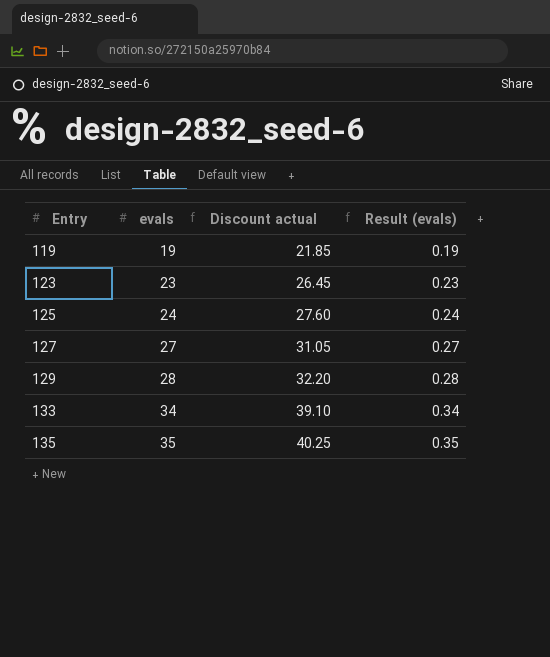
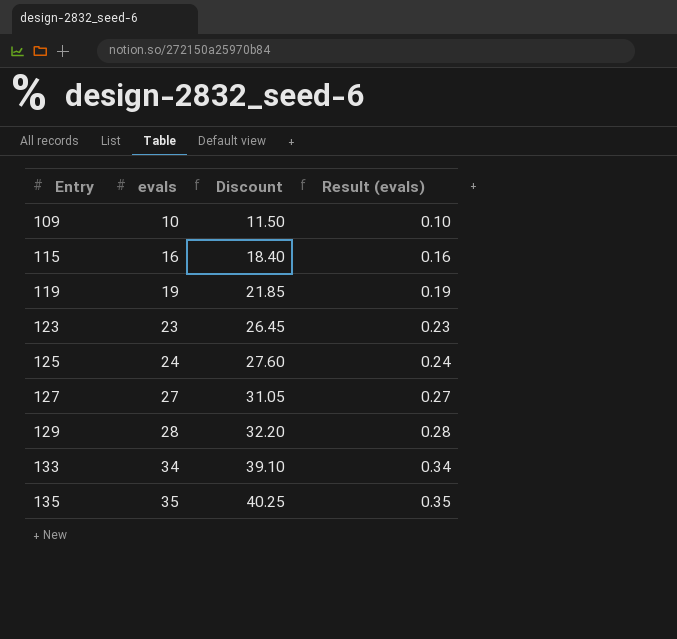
column name: Discount actual -> Discount
row 109: none -> 10 | 11.50 | 0.10
row 115: none -> 16 | 18.40 | 0.16

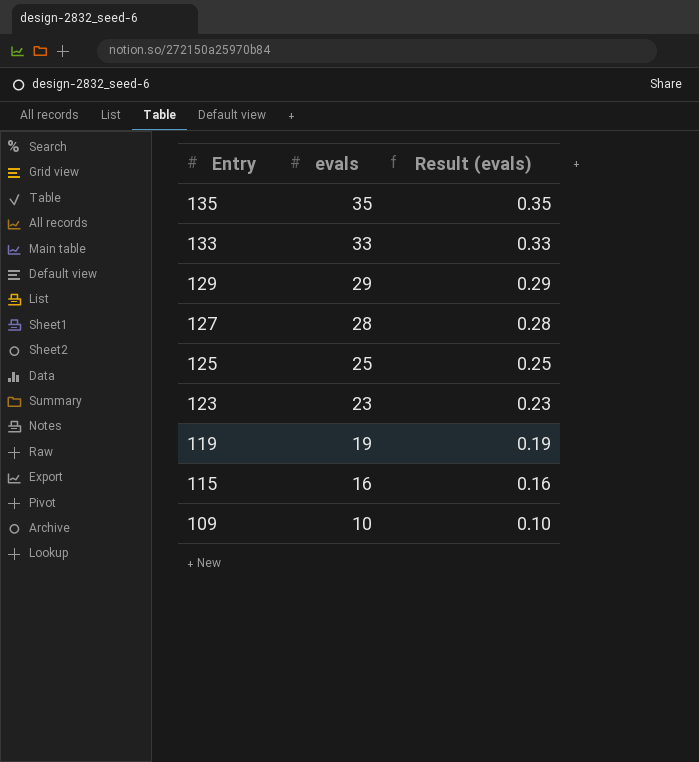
row order: Entry ascending -> Entry descending
column Discount | formula: [evals] * 1.15 -> none
133 | evals: 34 -> 33
133 | Result (evals): 0.34 -> 0.33
129 | evals: 28 -> 29
129 | Result (evals): 0.28 -> 0.29
127 | evals: 27 -> 28
127 | Result (evals): 0.27 -> 0.28
125 | evals: 24 -> 25
125 | Result (evals): 0.24 -> 0.25

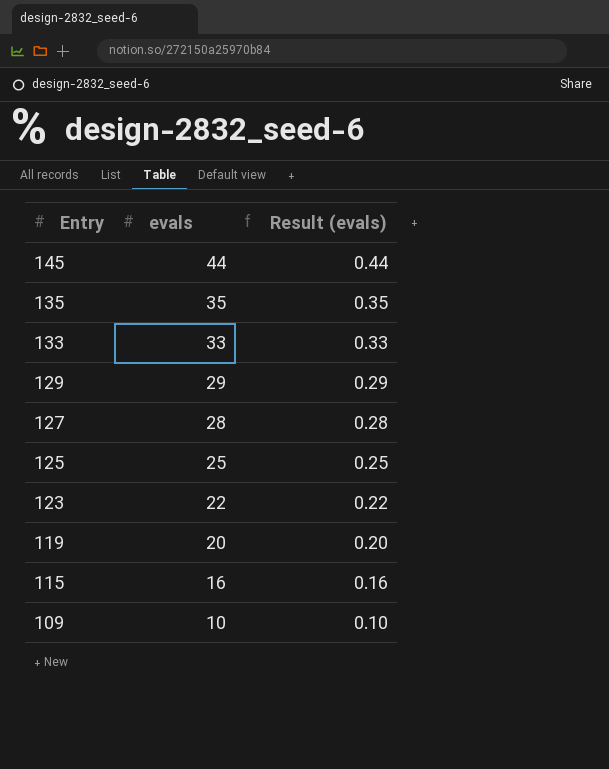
row 145: none -> 44 | 0.44
123 | evals: 23 -> 22
123 | Result (evals): 0.23 -> 0.22
119 | evals: 19 -> 20
119 | Result (evals): 0.19 -> 0.20

